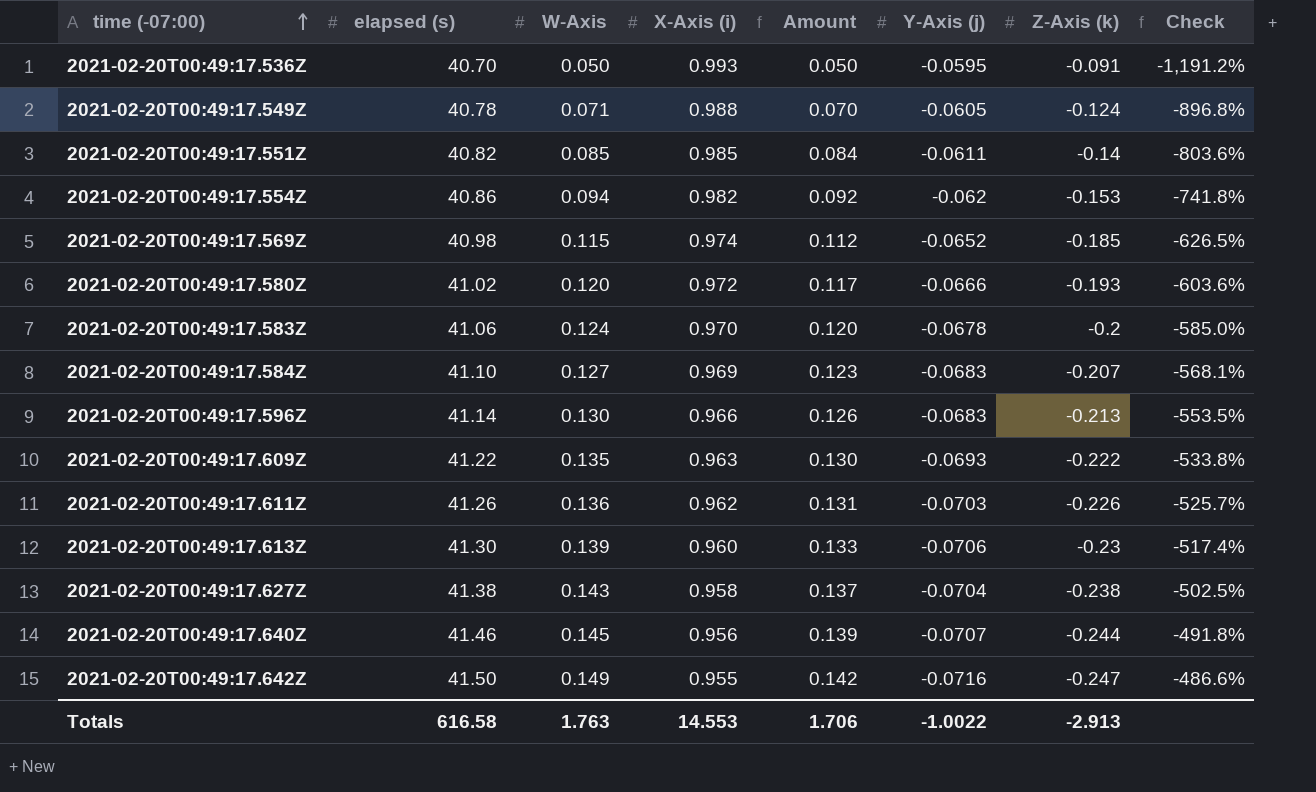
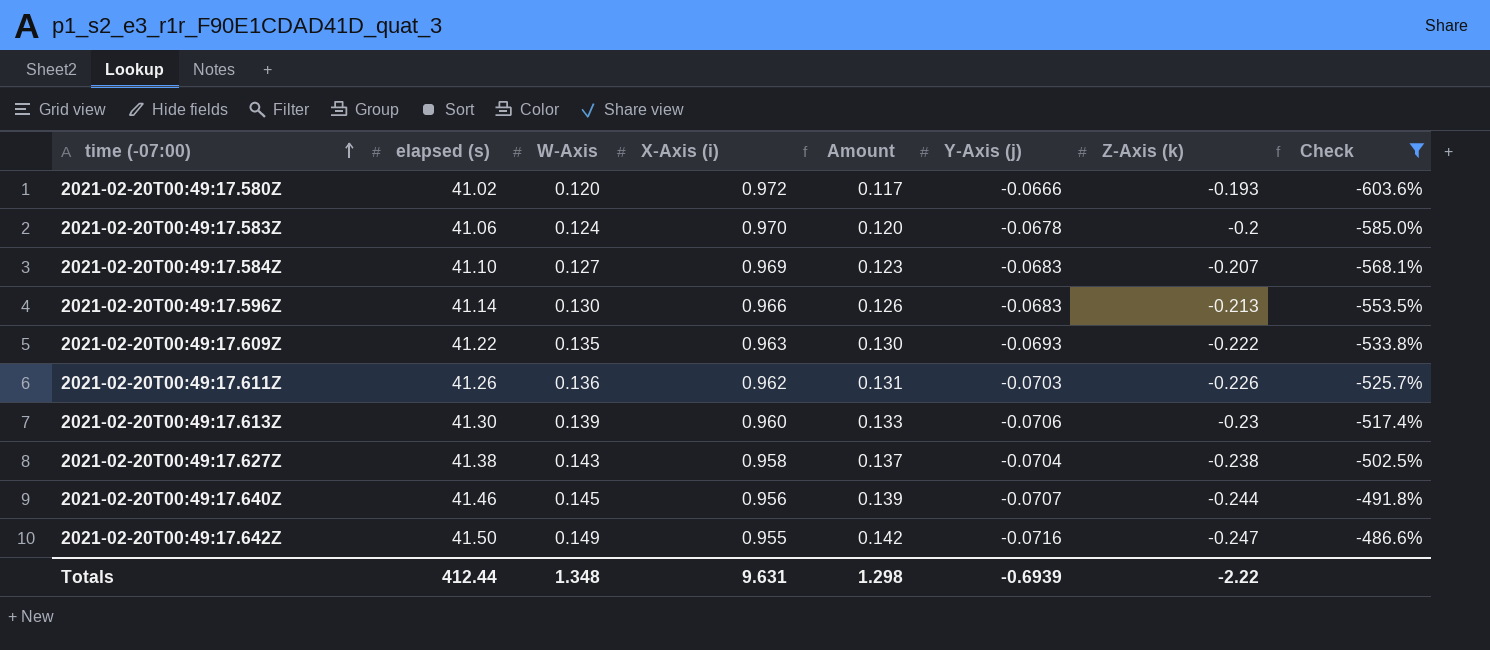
filter: none -> Check >= -603.6%
Totals | elapsed (s): 616.58 -> 412.44
Totals | W-Axis: 1.763 -> 1.348
Totals | X-Axis (i): 14.553 -> 9.631
Totals | Amount: 1.706 -> 1.298
Totals | Y-Axis (j): -1.0022 -> -0.6939
Totals | Z-Axis (k): -2.913 -> -2.22

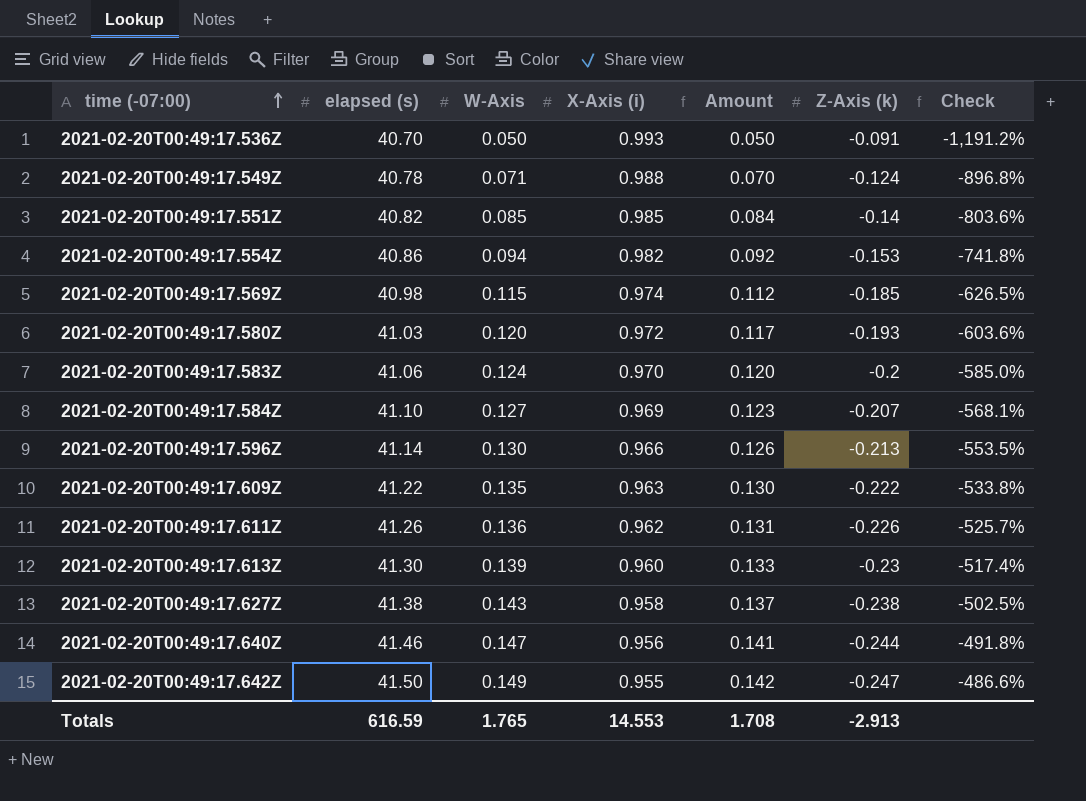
filter: Check >= -603.6% -> none
column Y-Axis (j) | position: 6 -> none
2021-02-20T00:49:17.580Z | elapsed (s): 41.02 -> 41.03
2021-02-20T00:49:17.640Z | W-Axis: 0.145 -> 0.147
2021-02-20T00:49:17.640Z | Amount: 0.139 -> 0.141
Totals | elapsed (s): 412.44 -> 616.59
Totals | W-Axis: 1.348 -> 1.765
Totals | X-Axis (i): 9.631 -> 14.553
Totals | Amount: 1.298 -> 1.708
Totals | Z-Axis (k): -2.22 -> -2.913

